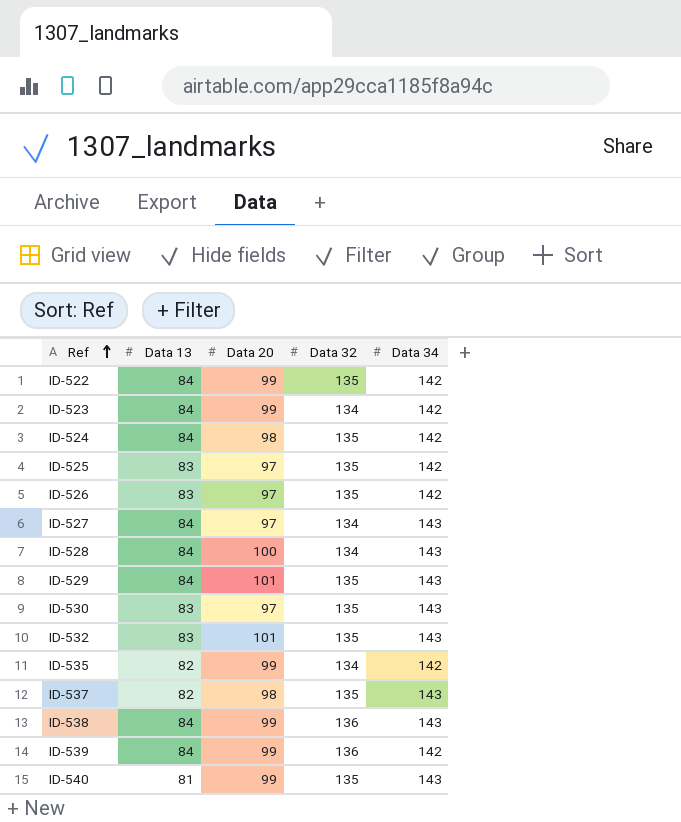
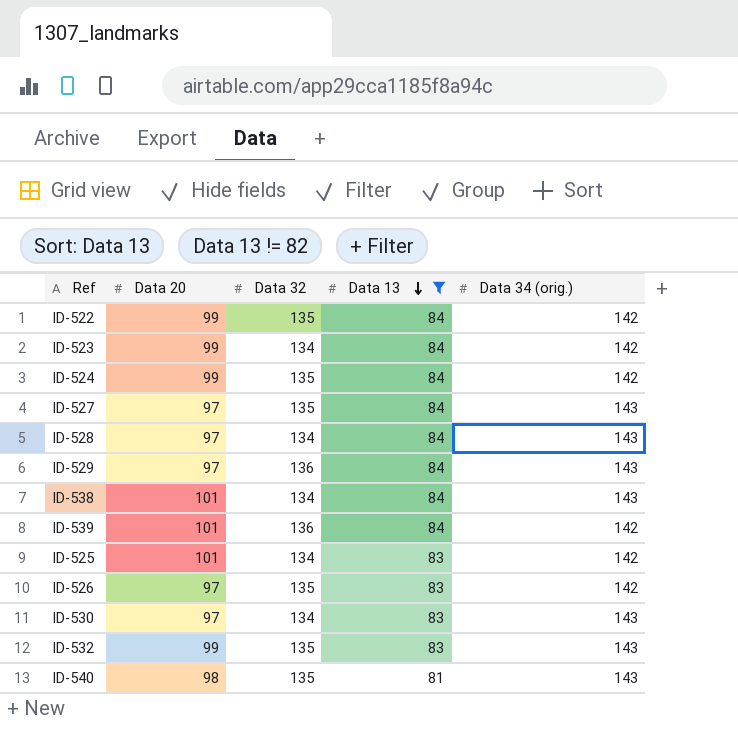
filter: none -> Data 13 != 82
row order: Ref ascending -> Data 13 descending
column Data 13 | position: 2 -> 4
column name: Data 34 -> Data 34 (orig.)
ID-524 | Data 20: 98 -> 99
ID-527 | Data 32: 134 -> 135
ID-528 | Data 20: 100 -> 97
ID-529 | Data 20: 101 -> 97
ID-529 | Data 32: 135 -> 136
ID-538 | Data 20: 99 -> 101
ID-538 | Data 32: 136 -> 134
ID-539 | Data 20: 99 -> 101
ID-525 | Data 20: 97 -> 101
ID-525 | Data 32: 135 -> 134
ID-530 | Data 32: 135 -> 134
ID-532 | Data 20: 101 -> 99
ID-540 | Data 20: 99 -> 98

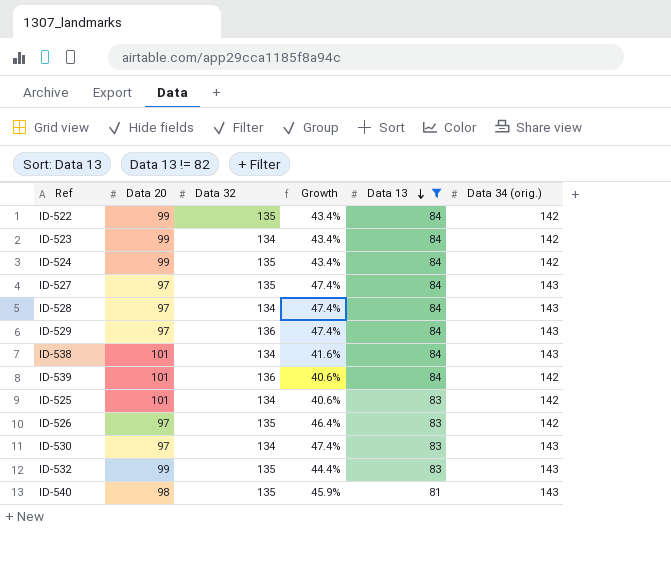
column Growth | formula: none -> ([Data 34 (orig.)] - [Data 20]) / [Data 20]

